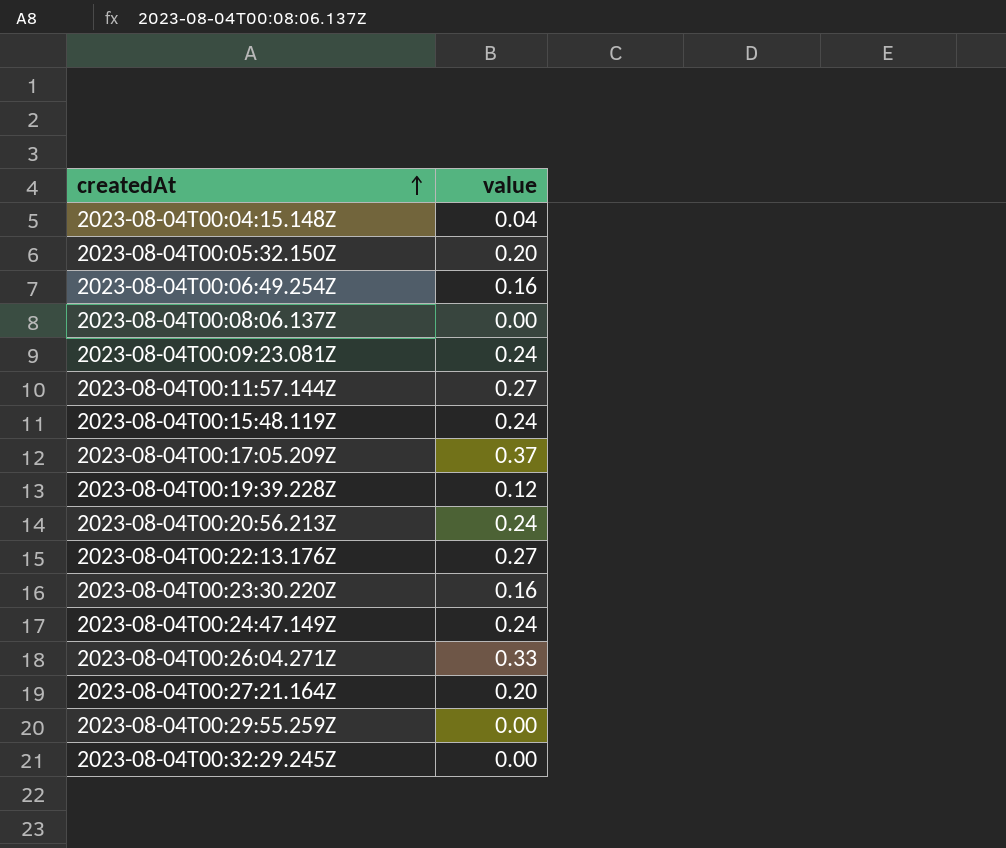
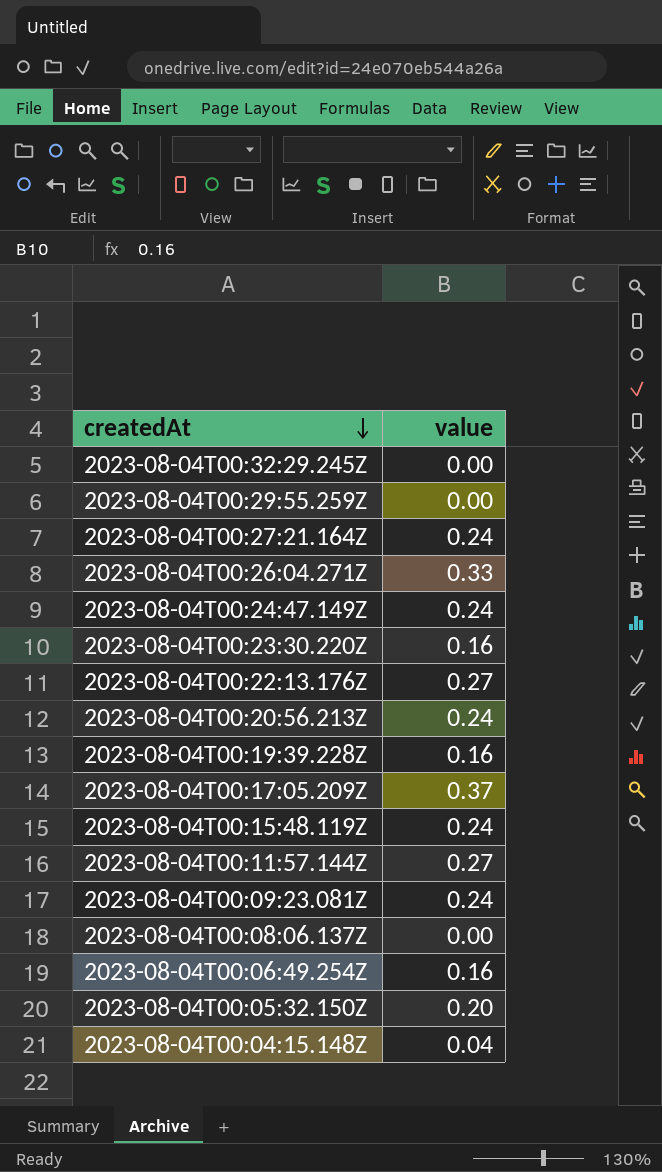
row order: createdAt ascending -> createdAt descending
2023-08-04T00:27:21.164Z | value: 0.20 -> 0.24
2023-08-04T00:19:39.228Z | value: 0.12 -> 0.16

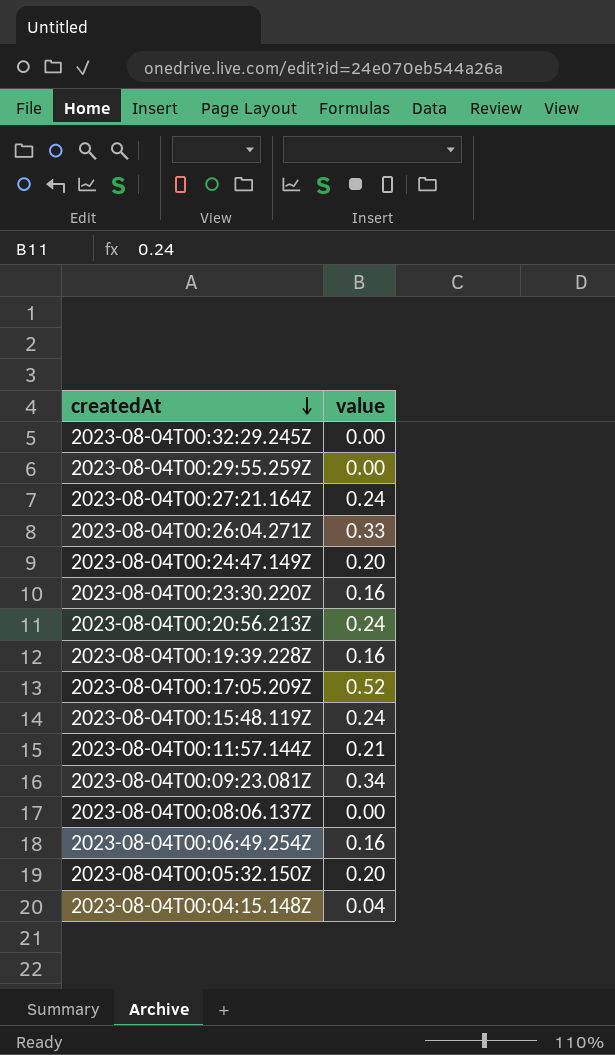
row 2023-08-04T00:22:13.176Z: 0.27 -> none
2023-08-04T00:24:47.149Z | value: 0.24 -> 0.20
2023-08-04T00:17:05.209Z | value: 0.37 -> 0.52
2023-08-04T00:11:57.144Z | value: 0.27 -> 0.21
2023-08-04T00:09:23.081Z | value: 0.24 -> 0.34

